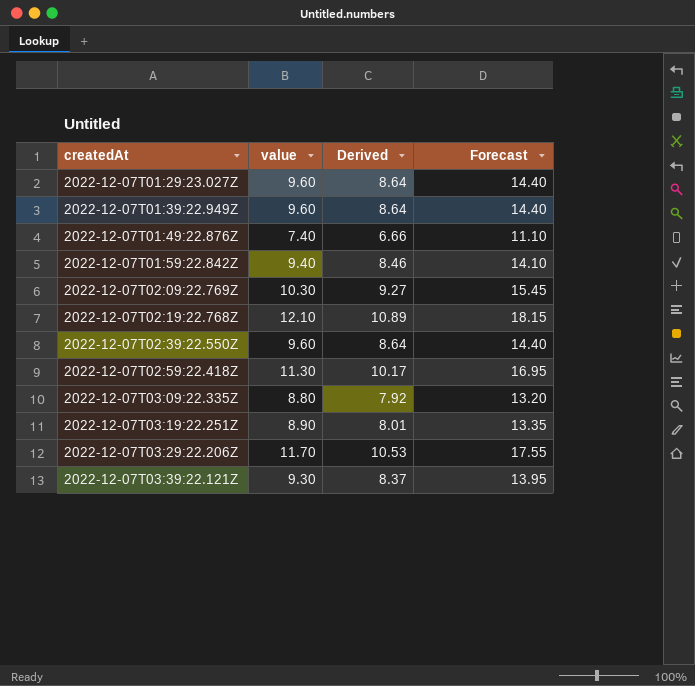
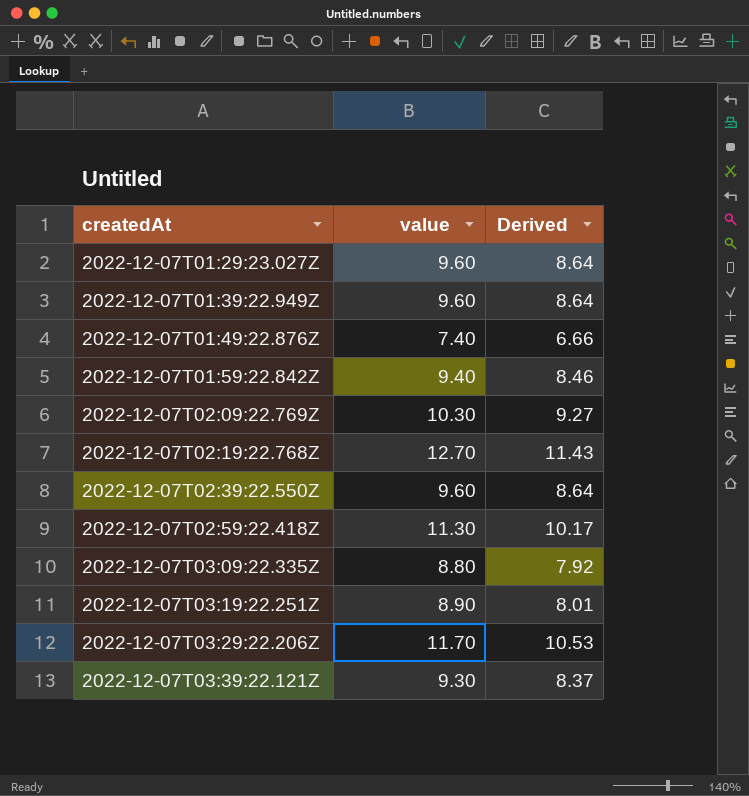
column Forecast | formula: [value] * 1.5 -> none
2022-12-07T02:19:22.768Z | value: 12.10 -> 12.70
2022-12-07T02:19:22.768Z | Derived: 10.89 -> 11.43

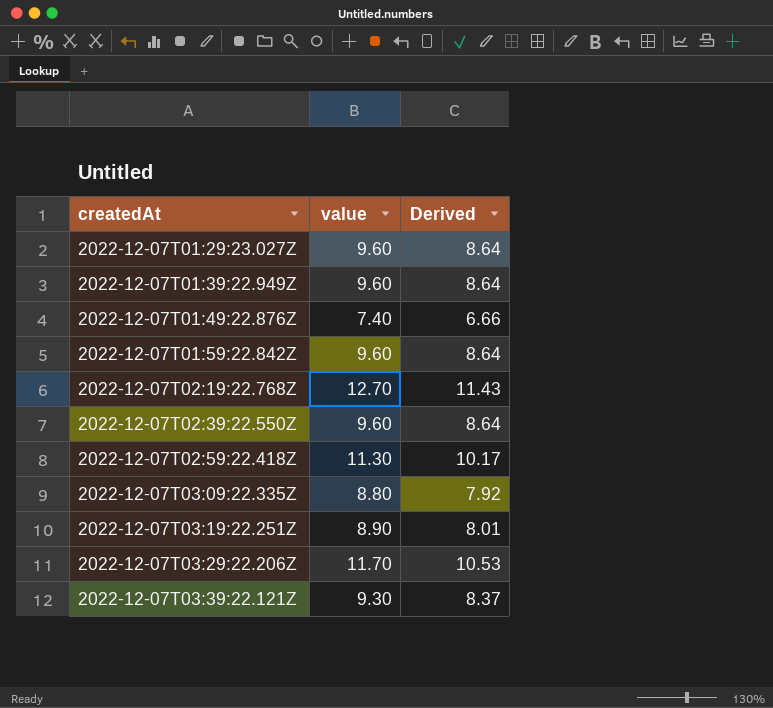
row 2022-12-07T02:09:22.769Z: 10.30 | 9.27 -> none
2022-12-07T01:59:22.842Z | value: 9.40 -> 9.60
2022-12-07T01:59:22.842Z | Derived: 8.46 -> 8.64

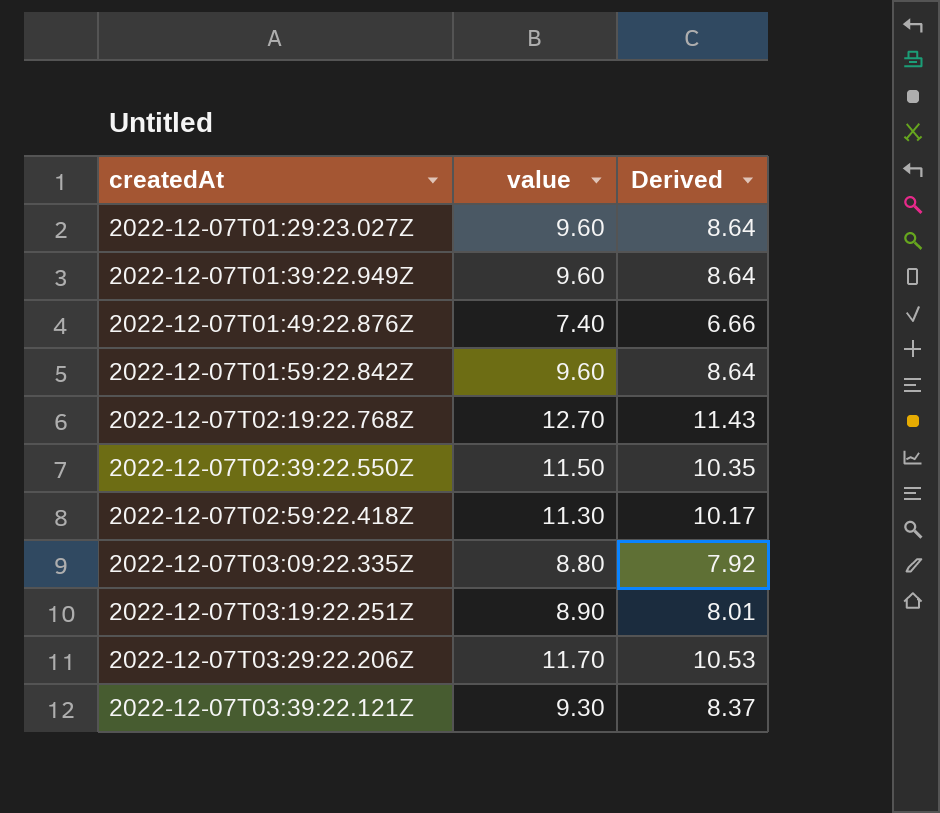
2022-12-07T02:39:22.550Z | value: 9.60 -> 11.50
2022-12-07T02:39:22.550Z | Derived: 8.64 -> 10.35

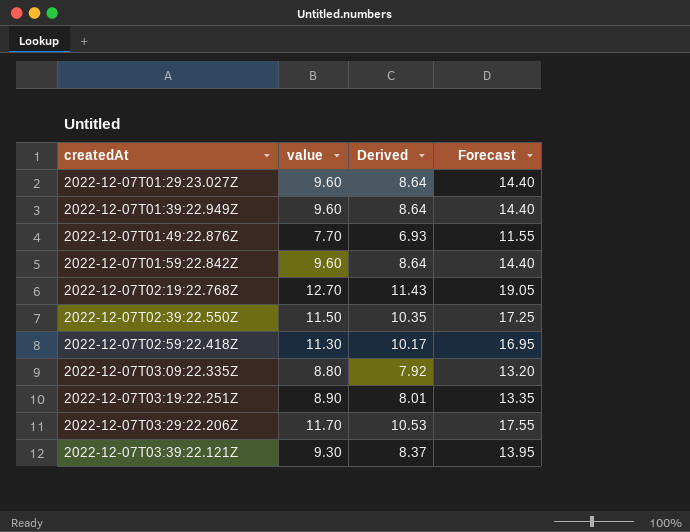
column Forecast | formula: none -> [value] * 1.5
2022-12-07T01:49:22.876Z | value: 7.40 -> 7.70
2022-12-07T01:49:22.876Z | Derived: 6.66 -> 6.93

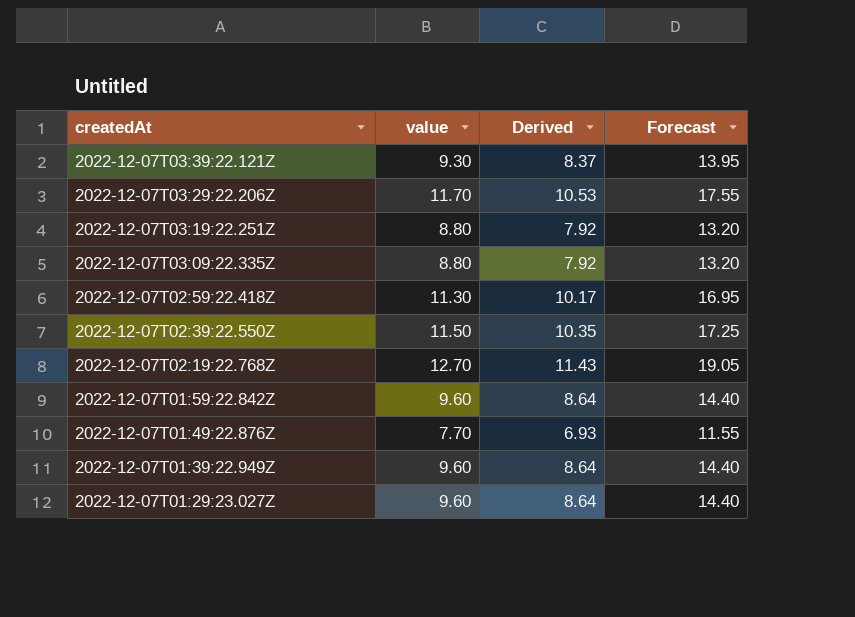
row order: createdAt ascending -> createdAt descending
2022-12-07T03:19:22.251Z | value: 8.90 -> 8.80
2022-12-07T03:19:22.251Z | Derived: 8.01 -> 7.92
2022-12-07T03:19:22.251Z | Forecast: 13.35 -> 13.20

